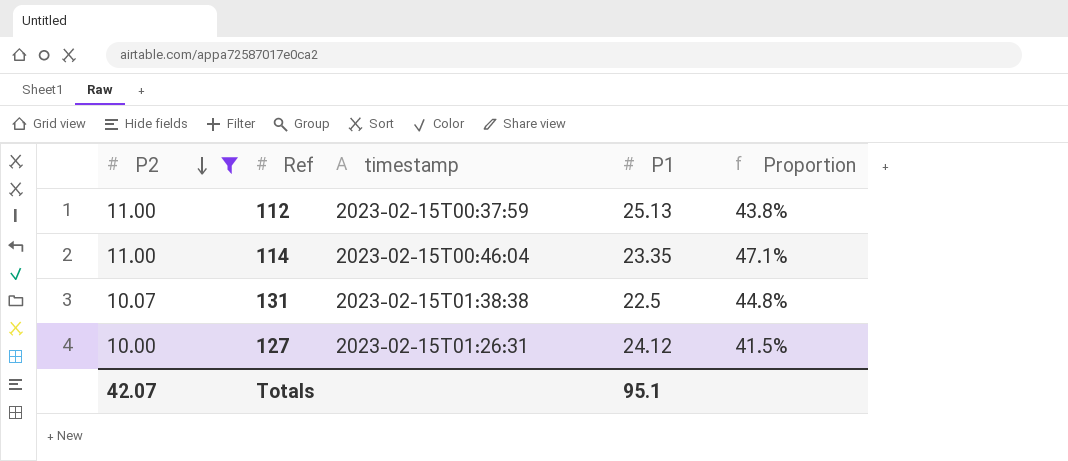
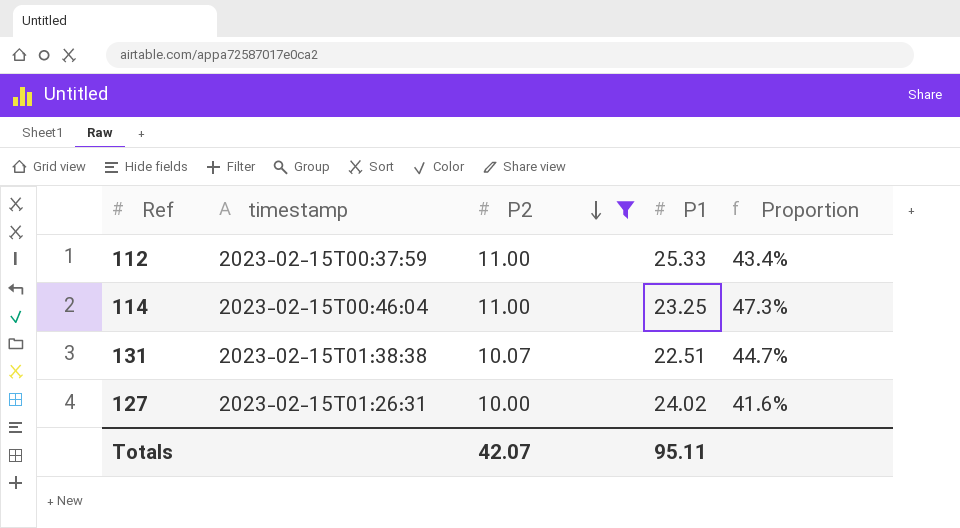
column P2 | position: 1 -> 3
112 | P1: 25.13 -> 25.33
112 | Proportion: 43.8% -> 43.4%
114 | P1: 23.35 -> 23.25
114 | Proportion: 47.1% -> 47.3%
131 | P1: 22.5 -> 22.51
131 | Proportion: 44.8% -> 44.7%
127 | P1: 24.12 -> 24.02
127 | Proportion: 41.5% -> 41.6%
Totals | P1: 95.1 -> 95.11

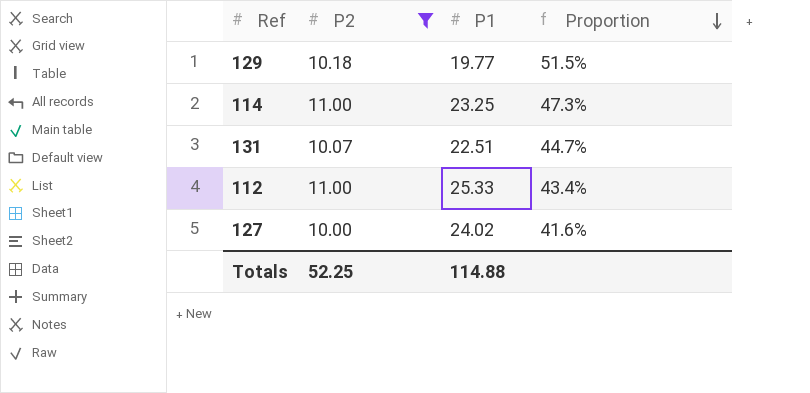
row order: P2 descending -> Proportion descending
column timestamp | position: 2 -> none
row 129: none -> 10.18 | 19.77 | 51.5%
Totals | P2: 42.07 -> 52.25
Totals | P1: 95.11 -> 114.88

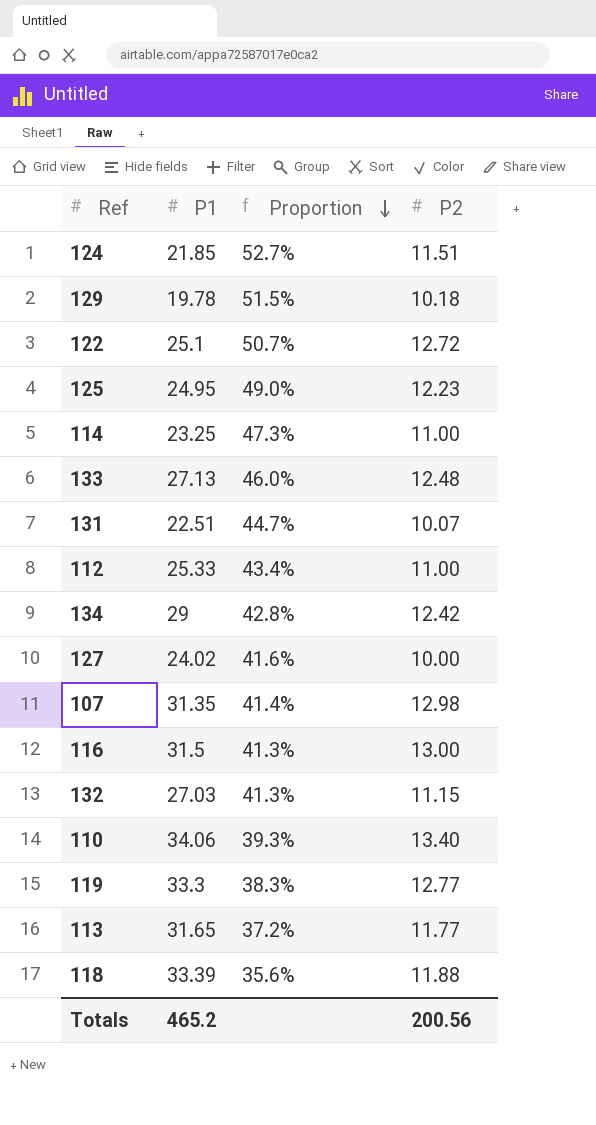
filter: P2 <= 11.00 -> none
column P2 | position: 2 -> 4
129 | P1: 19.77 -> 19.78
Totals | P1: 114.88 -> 465.2
Totals | P2: 52.25 -> 200.56

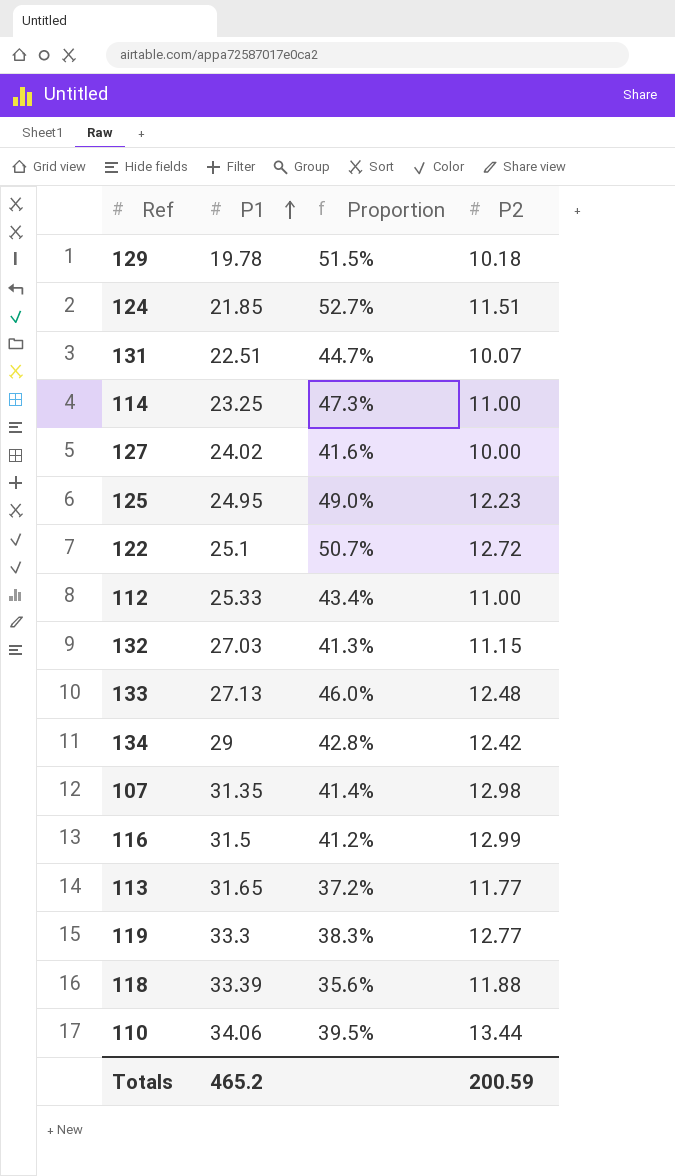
row order: Proportion descending -> P1 ascending
116 | Proportion: 41.3% -> 41.2%
116 | P2: 13.00 -> 12.99
110 | Proportion: 39.3% -> 39.5%
110 | P2: 13.40 -> 13.44
Totals | P2: 200.56 -> 200.59

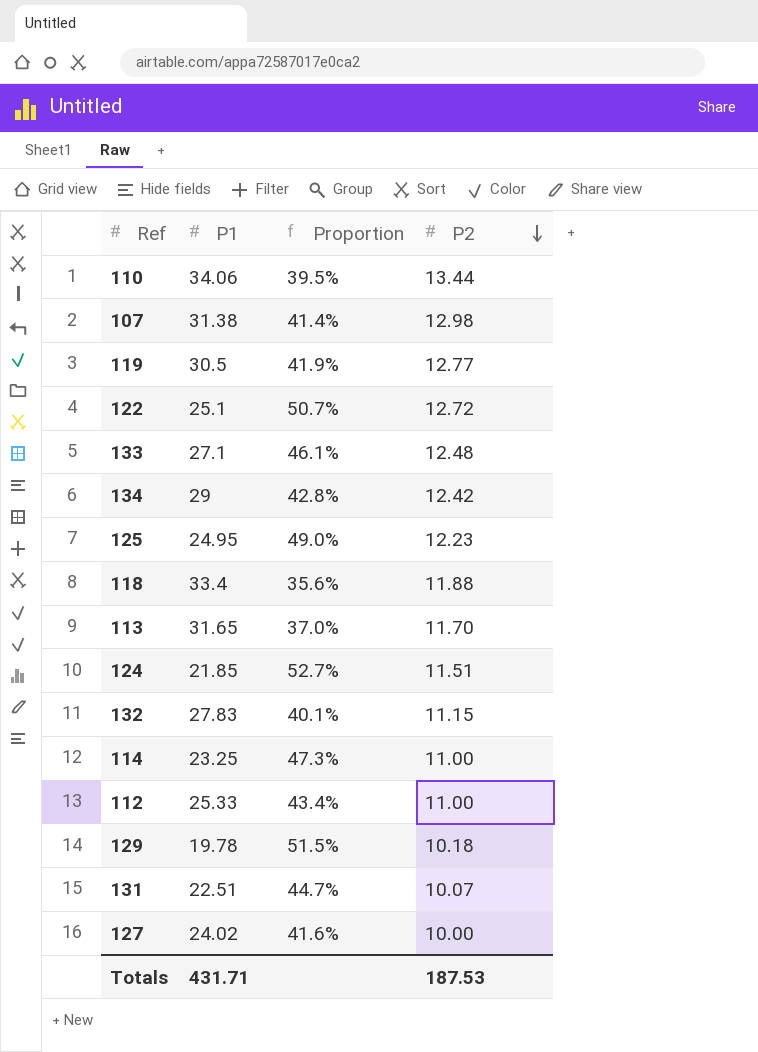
row order: P1 ascending -> P2 descending
row 116: 31.5 | 41.2% | 12.99 -> none
107 | P1: 31.35 -> 31.38
119 | P1: 33.3 -> 30.5
119 | Proportion: 38.3% -> 41.9%
133 | P1: 27.13 -> 27.1
133 | Proportion: 46.0% -> 46.1%
118 | P1: 33.39 -> 33.4
113 | Proportion: 37.2% -> 37.0%
113 | P2: 11.77 -> 11.70
132 | P1: 27.03 -> 27.83
132 | Proportion: 41.3% -> 40.1%
Totals | P1: 465.2 -> 431.71
Totals | P2: 200.59 -> 187.53

